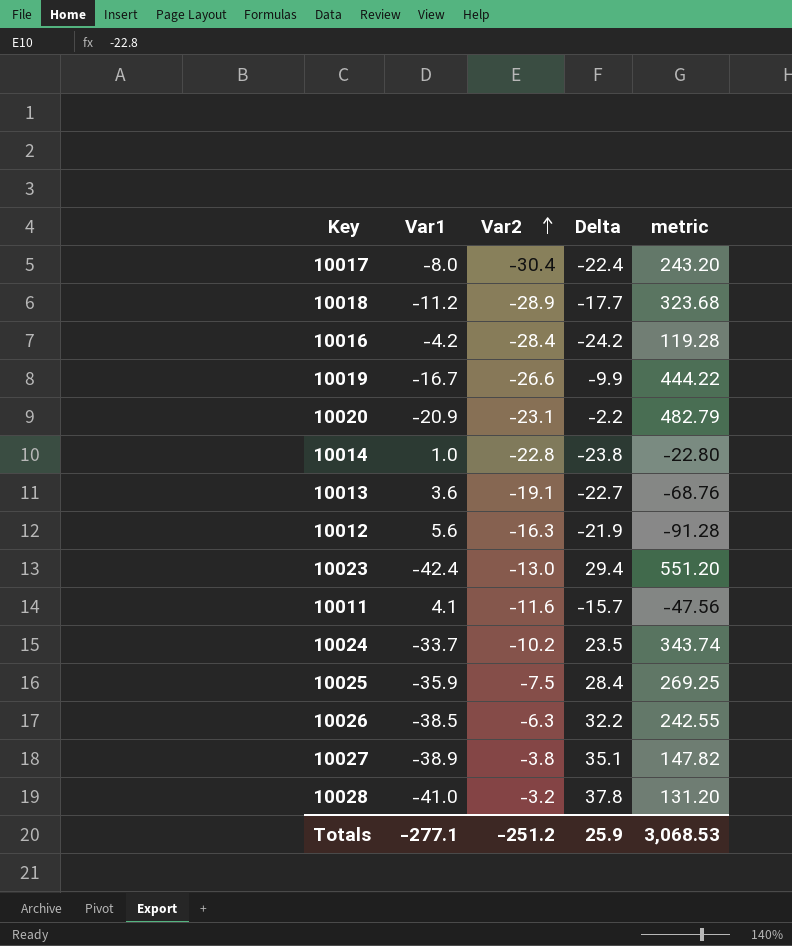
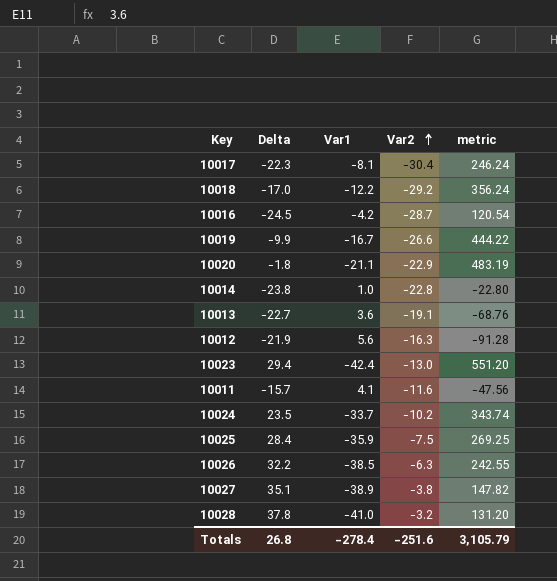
column Delta | position: 4 -> 2
10017 | Delta: -22.4 -> -22.3
10017 | Var1: -8.0 -> -8.1
10017 | metric: 243.20 -> 246.24
10018 | Delta: -17.7 -> -17.0
10018 | Var1: -11.2 -> -12.2
10018 | Var2: -28.9 -> -29.2
10018 | metric: 323.68 -> 356.24
10016 | Delta: -24.2 -> -24.5
10016 | Var2: -28.4 -> -28.7
10016 | metric: 119.28 -> 120.54
10020 | Delta: -2.2 -> -1.8
10020 | Var1: -20.9 -> -21.1
10020 | Var2: -23.1 -> -22.9
10020 | metric: 482.79 -> 483.19
Totals | Delta: 25.9 -> 26.8
Totals | Var1: -277.1 -> -278.4
Totals | Var2: -251.2 -> -251.6
Totals | metric: 3,068.53 -> 3,105.79

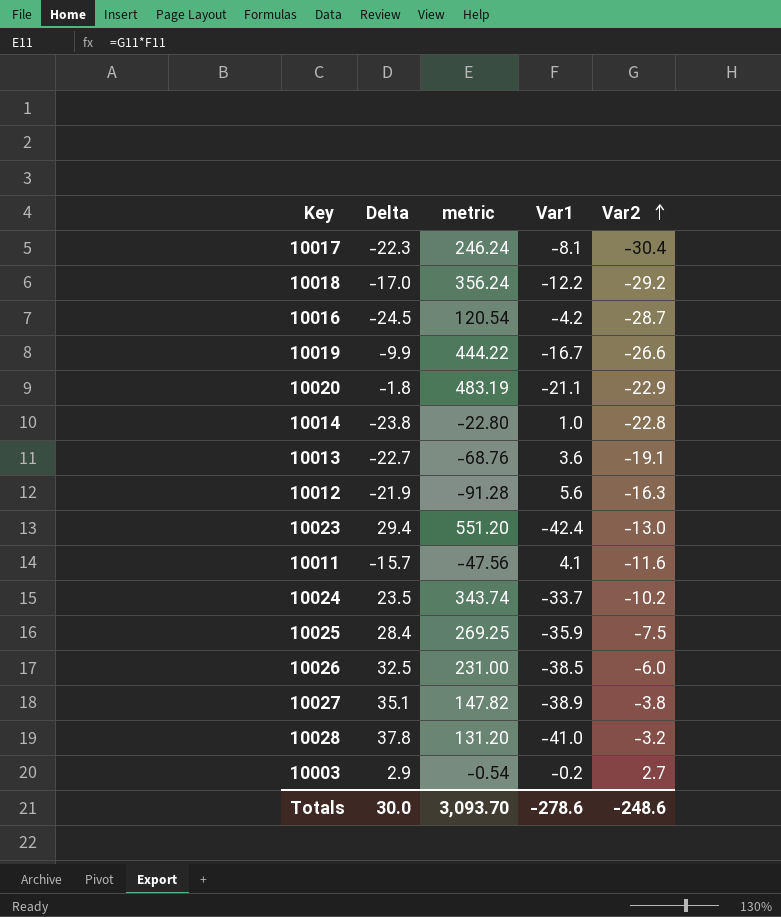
column metric | position: 5 -> 3
10026 | Delta: 32.2 -> 32.5
10026 | metric: 242.55 -> 231.00
10026 | Var2: -6.3 -> -6.0
row 10003: none -> 2.9 | -0.54 | -0.2 | 2.7
Totals | Delta: 26.8 -> 30.0
Totals | metric: 3,105.79 -> 3,093.70
Totals | Var1: -278.4 -> -278.6
Totals | Var2: -251.6 -> -248.6

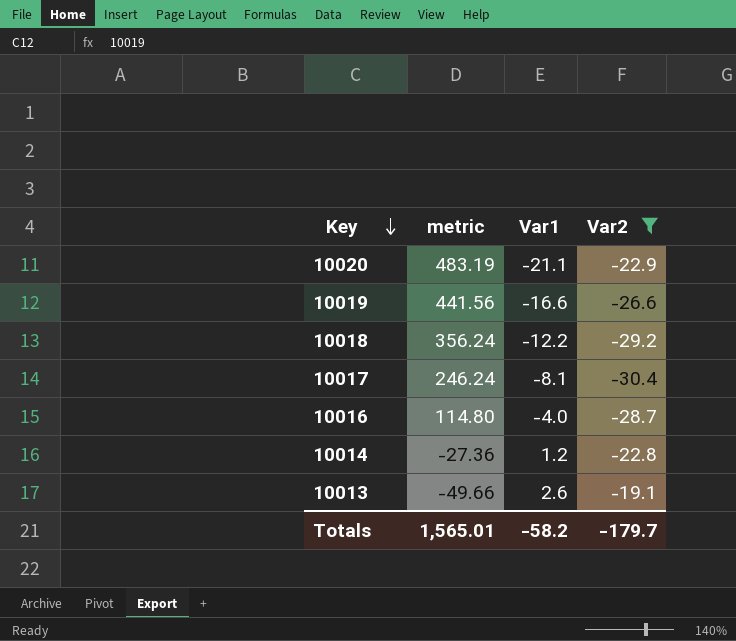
filter: none -> Var2 <= -19.1
row order: Var2 ascending -> Key descending
column Delta | formula: [Var2] - [Var1] -> none
10019 | metric: 444.22 -> 441.56
10019 | Var1: -16.7 -> -16.6
10016 | metric: 120.54 -> 114.80
10016 | Var1: -4.2 -> -4.0
10014 | metric: -22.80 -> -27.36
10014 | Var1: 1.0 -> 1.2
10013 | metric: -68.76 -> -49.66
10013 | Var1: 3.6 -> 2.6
Totals | metric: 3,093.70 -> 1,565.01
Totals | Var1: -278.6 -> -58.2
Totals | Var2: -248.6 -> -179.7

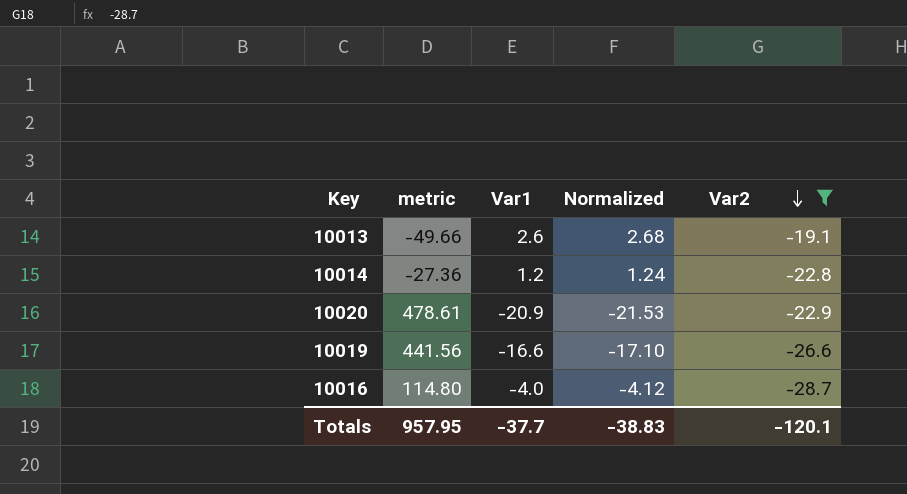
row order: Key descending -> Var2 descending
column Normalized | formula: none -> [Var1] * 1.03
row 10018: 356.24 | -12.2 | -29.2 -> none
row 10017: 246.24 | -8.1 | -30.4 -> none
10020 | metric: 483.19 -> 478.61
10020 | Var1: -21.1 -> -20.9
Totals | metric: 1,565.01 -> 957.95
Totals | Var1: -58.2 -> -37.7
Totals | Var2: -179.7 -> -120.1

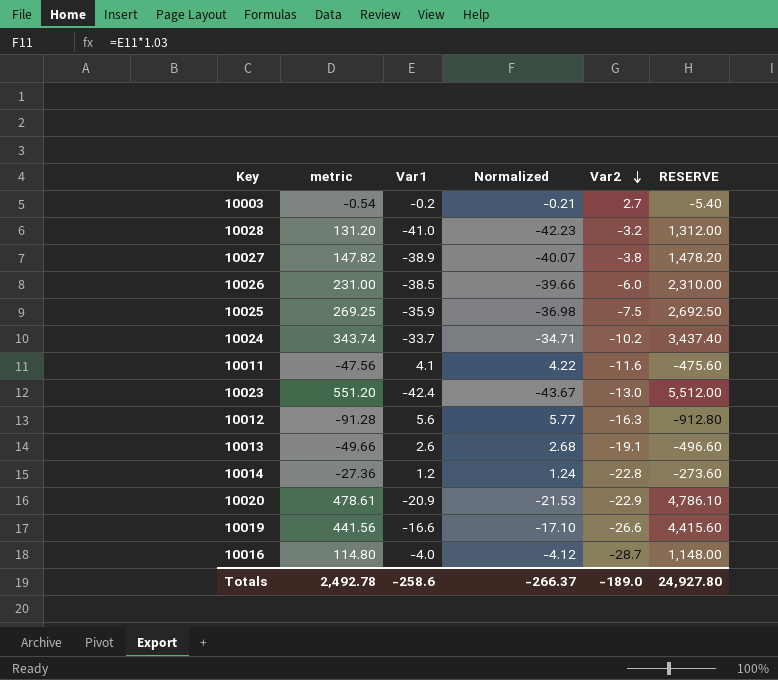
filter: Var2 <= -19.1 -> none
column RESERVE | formula: none -> [metric] * 10
Totals | metric: 957.95 -> 2,492.78
Totals | Var1: -37.7 -> -258.6
Totals | Normalized: -38.83 -> -266.37
Totals | Var2: -120.1 -> -189.0

